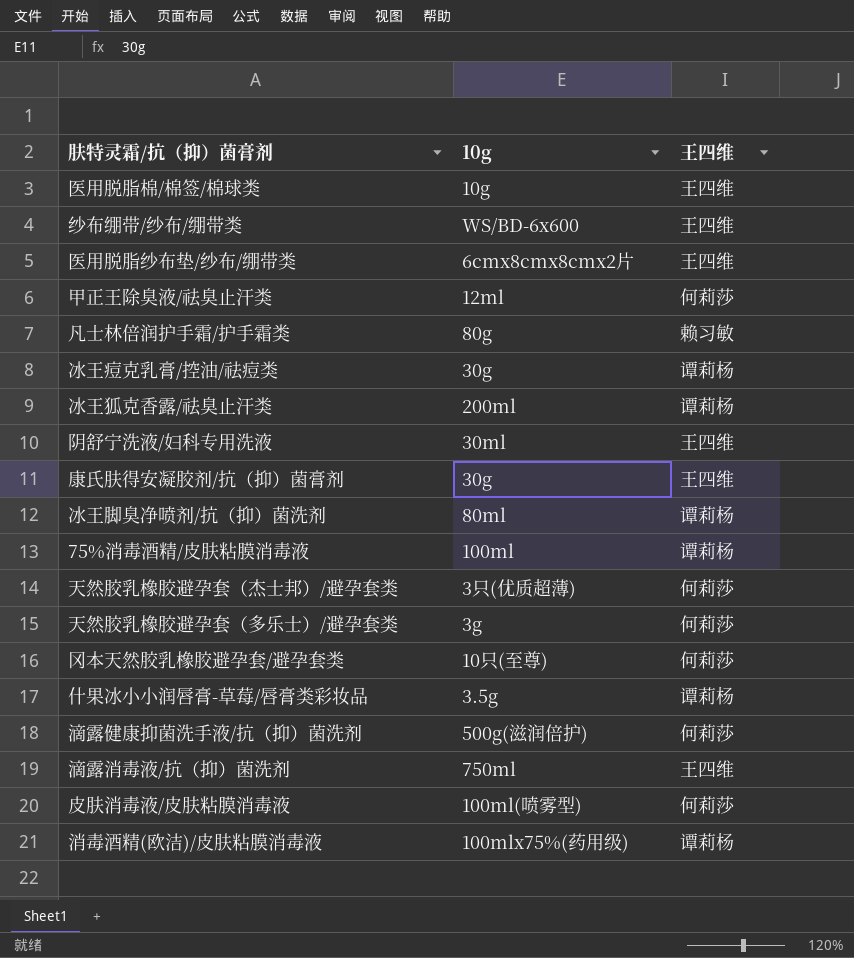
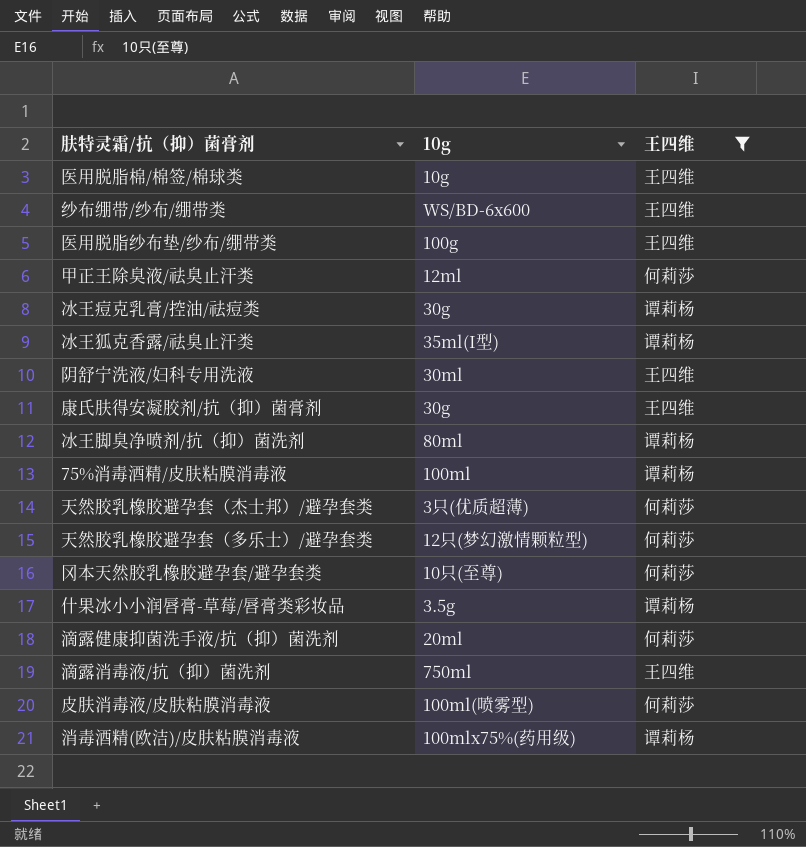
filter: none -> 王四维 != 赖习敏
医用脱脂纱布垫/纱布/绷带类 | 10g: 6cmx8cmx8cmx2片 -> 100g
冰王狐克香露/祛臭止汗类 | 10g: 200ml -> 35ml(I型)
天然胶乳橡胶避孕套（多乐士）/避孕套类 | 10g: 3g -> 12只(梦幻激情颗粒型)
滴露健康抑菌洗手液/抗（抑）菌洗剂 | 10g: 500g(滋润倍护) -> 20ml

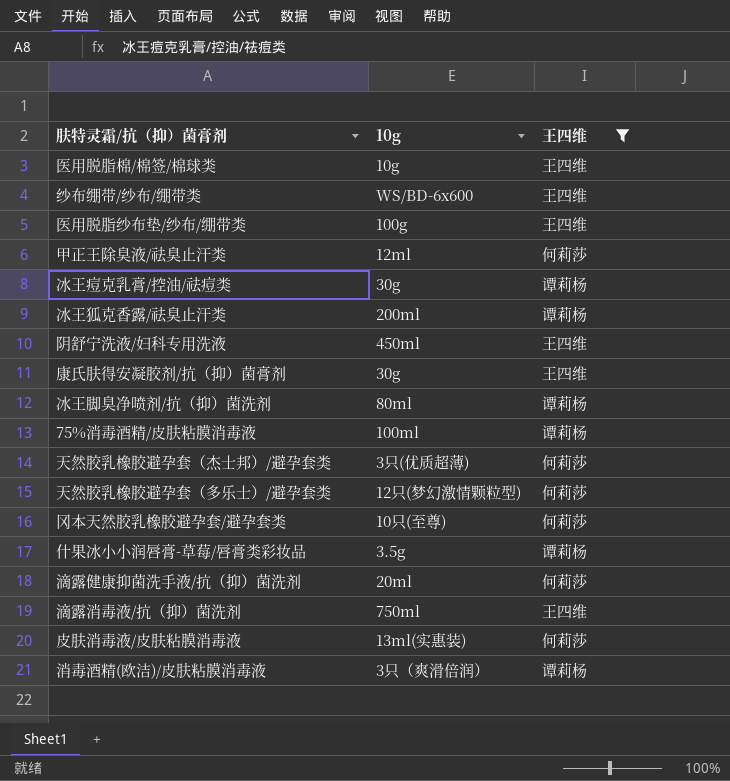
冰王狐克香露/祛臭止汗类 | 10g: 35ml(I型) -> 200ml
阴舒宁洗液/妇科专用洗液 | 10g: 30ml -> 450ml
皮肤消毒液/皮肤粘膜消毒液 | 10g: 100ml(喷雾型) -> 13ml(实惠装)
消毒酒精(欧洁)/皮肤粘膜消毒液 | 10g: 100mlx75%(药用级) -> 3只（爽滑倍润）

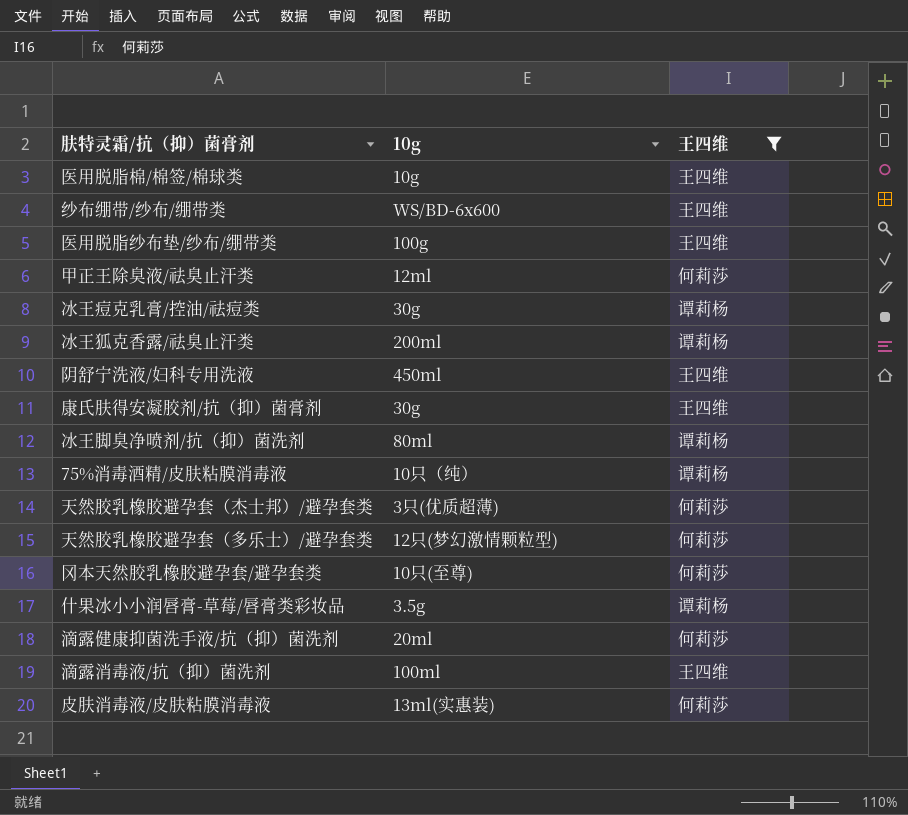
row 消毒酒精(欧洁)/皮肤粘膜消毒液: 3只（爽滑倍润） | 谭莉杨 -> none
75%消毒酒精/皮肤粘膜消毒液 | 10g: 100ml -> 10只（纯）
滴露消毒液/抗（抑）菌洗剂 | 10g: 750ml -> 100ml

